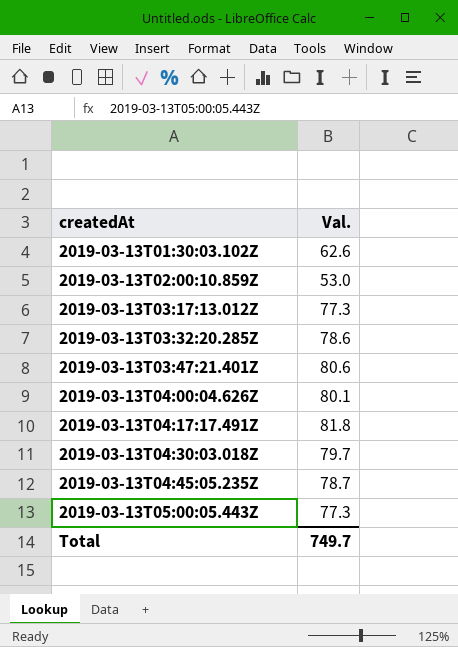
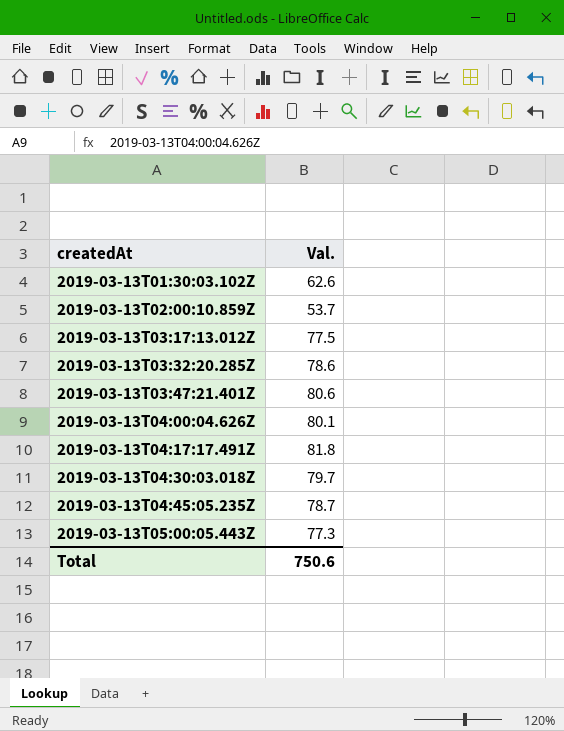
2019-03-13T02:00:10.859Z | Val.: 53.0 -> 53.7
2019-03-13T03:17:13.012Z | Val.: 77.3 -> 77.5
Total | Val.: 749.7 -> 750.6

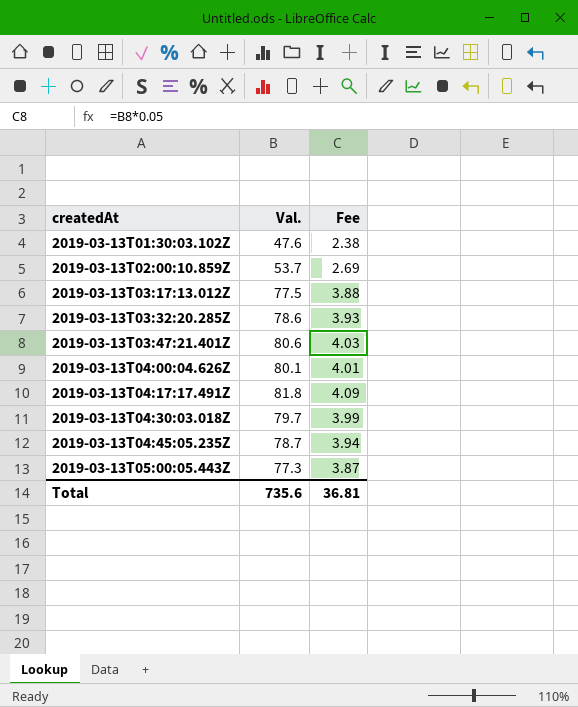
column Fee | formula: none -> [Val.] * 0.05
2019-03-13T01:30:03.102Z | Val.: 62.6 -> 47.6
Total | Val.: 750.6 -> 735.6

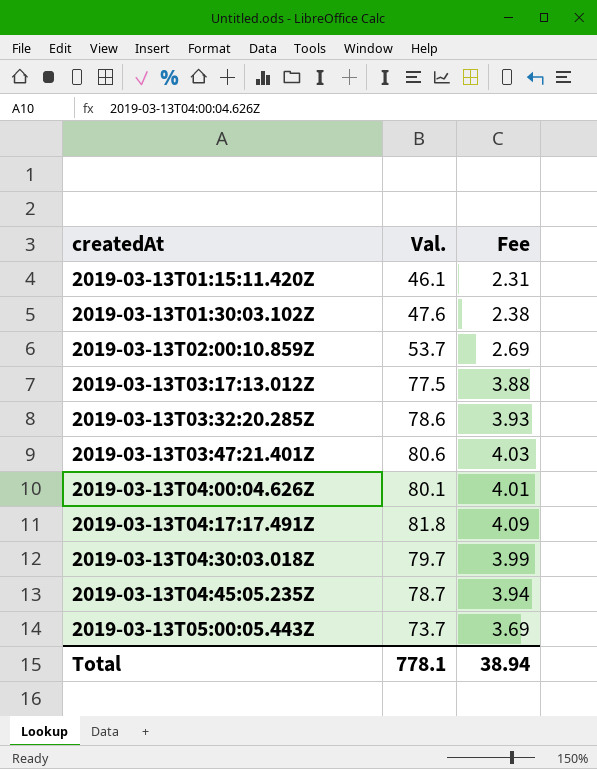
row 2019-03-13T01:15:11.420Z: none -> 46.1 | 2.31
2019-03-13T05:00:05.443Z | Val.: 77.3 -> 73.7
2019-03-13T05:00:05.443Z | Fee: 3.87 -> 3.69
Total | Val.: 735.6 -> 778.1
Total | Fee: 36.81 -> 38.94

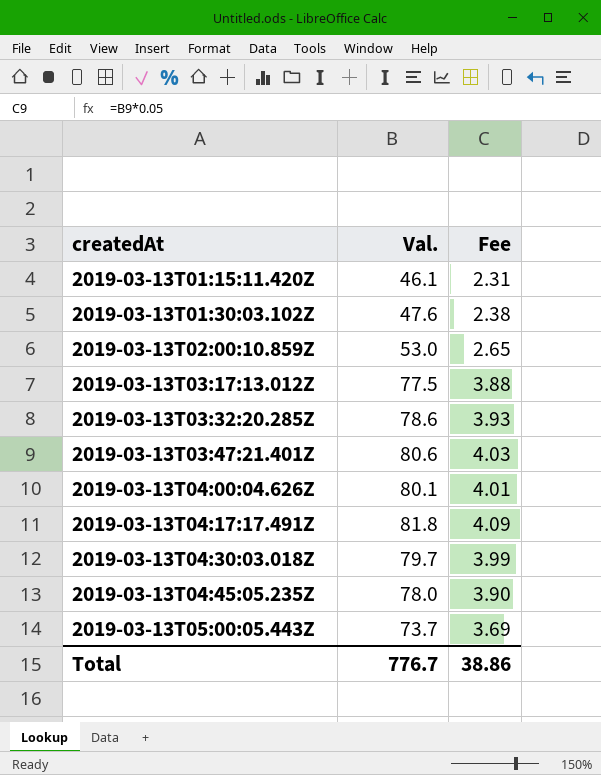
2019-03-13T02:00:10.859Z | Val.: 53.7 -> 53.0
2019-03-13T02:00:10.859Z | Fee: 2.69 -> 2.65
2019-03-13T04:45:05.235Z | Val.: 78.7 -> 78.0
2019-03-13T04:45:05.235Z | Fee: 3.94 -> 3.90
Total | Val.: 778.1 -> 776.7
Total | Fee: 38.94 -> 38.86

